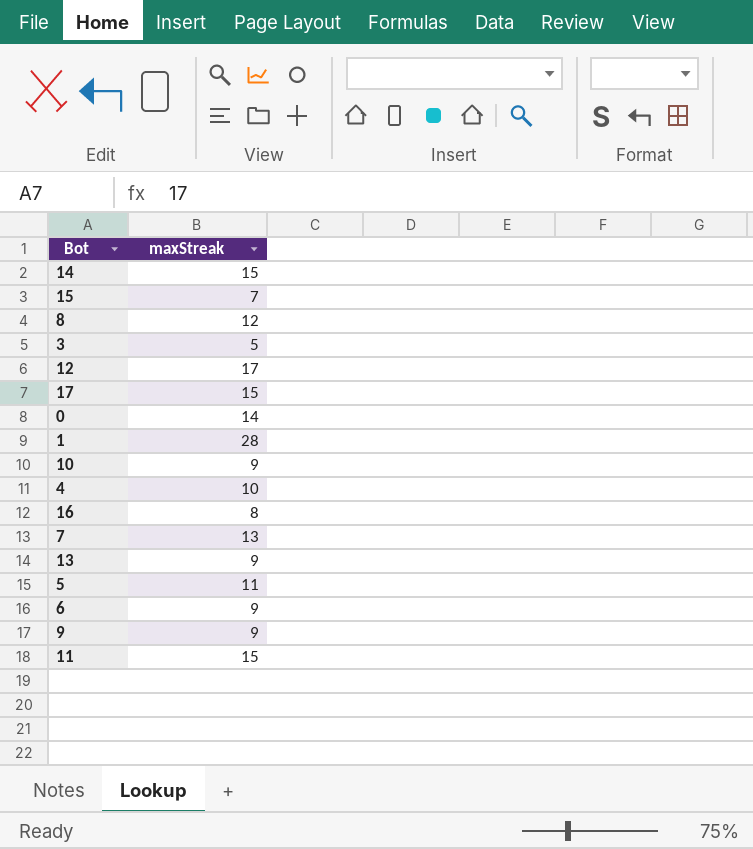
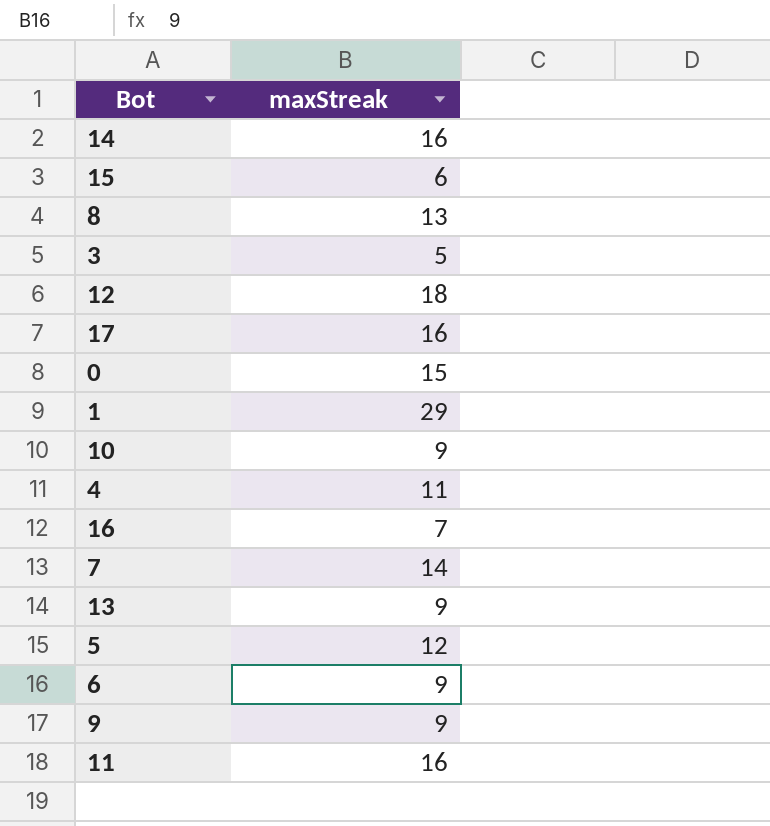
14 | maxStreak: 15 -> 16
15 | maxStreak: 7 -> 6
8 | maxStreak: 12 -> 13
12 | maxStreak: 17 -> 18
17 | maxStreak: 15 -> 16
0 | maxStreak: 14 -> 15
1 | maxStreak: 28 -> 29
4 | maxStreak: 10 -> 11
16 | maxStreak: 8 -> 7
7 | maxStreak: 13 -> 14
5 | maxStreak: 11 -> 12
11 | maxStreak: 15 -> 16

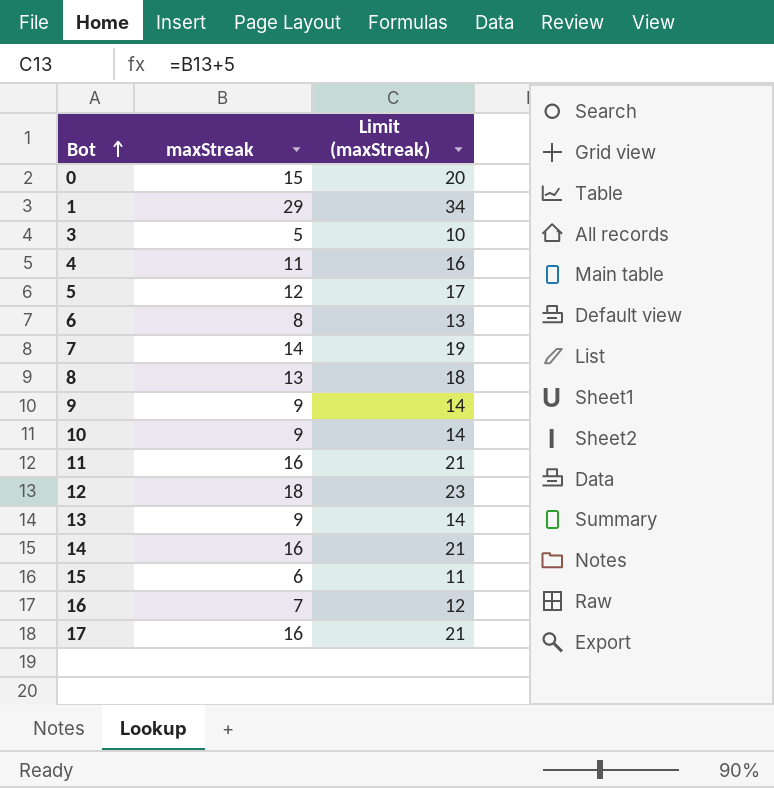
row order: none -> Bot ascending
column Limit (maxStreak) | formula: none -> [maxStreak] + 5
6 | maxStreak: 9 -> 8

